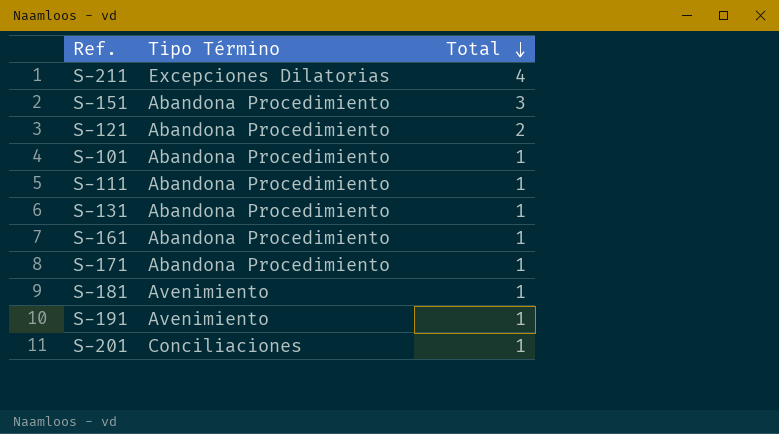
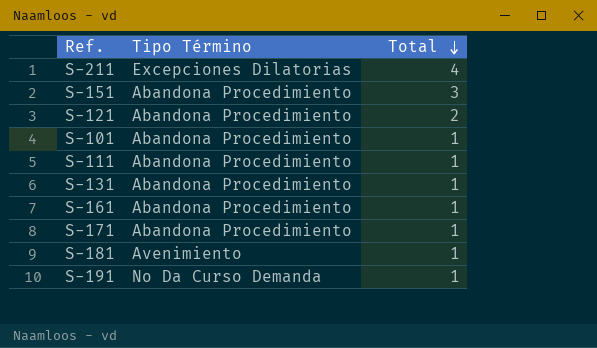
row S-201: Conciliaciones | 1 -> none
S-191 | Tipo Término: Avenimiento -> No Da Curso Demanda

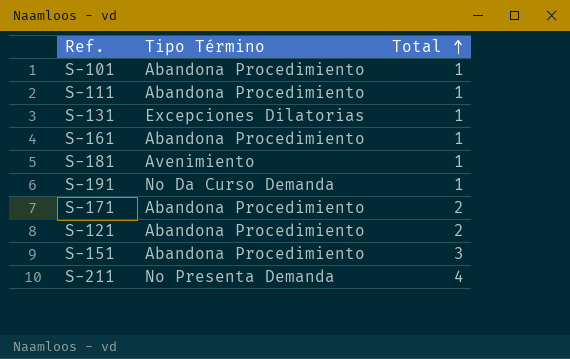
row order: Total descending -> Total ascending
S-131 | Tipo Término: Abandona Procedimiento -> Excepciones Dilatorias
S-171 | Total: 1 -> 2
S-211 | Tipo Término: Excepciones Dilatorias -> No Presenta Demanda

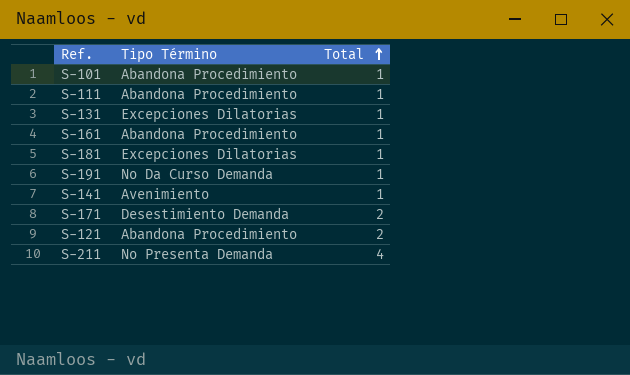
row S-151: Abandona Procedimiento | 3 -> none
S-181 | Tipo Término: Avenimiento -> Excepciones Dilatorias
row S-141: none -> Avenimiento | 1
S-171 | Tipo Término: Abandona Procedimiento -> Desestimiento Demanda

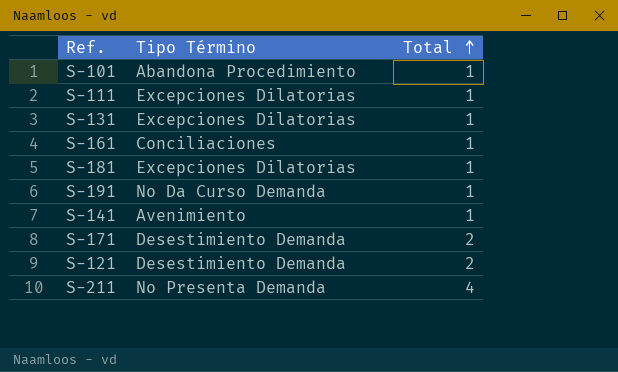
S-111 | Tipo Término: Abandona Procedimiento -> Excepciones Dilatorias
S-161 | Tipo Término: Abandona Procedimiento -> Conciliaciones
S-121 | Tipo Término: Abandona Procedimiento -> Desestimiento Demanda

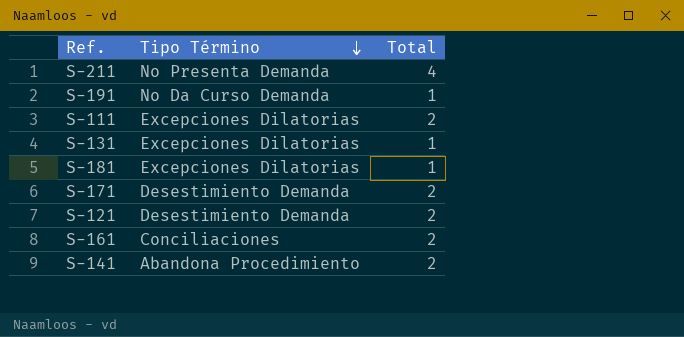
row order: Total ascending -> Tipo Término descending
row S-101: Abandona Procedimiento | 1 -> none
S-111 | Total: 1 -> 2
S-161 | Total: 1 -> 2
S-141 | Tipo Término: Avenimiento -> Abandona Procedimiento
S-141 | Total: 1 -> 2

